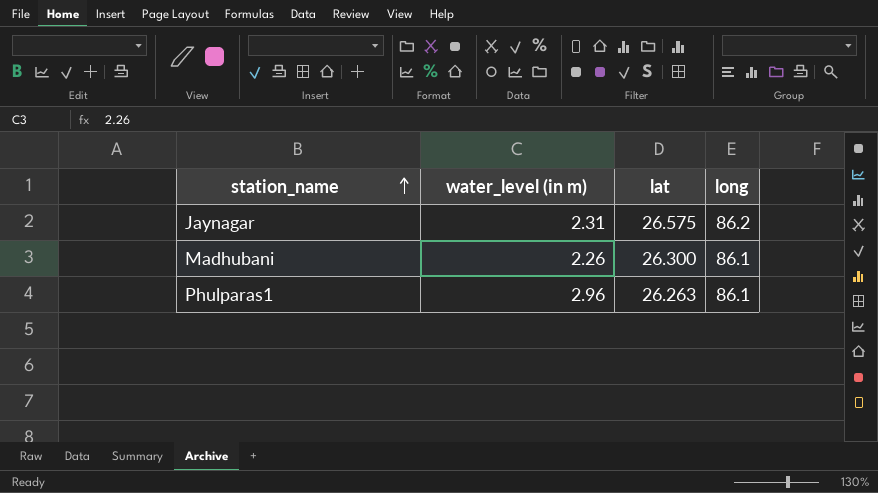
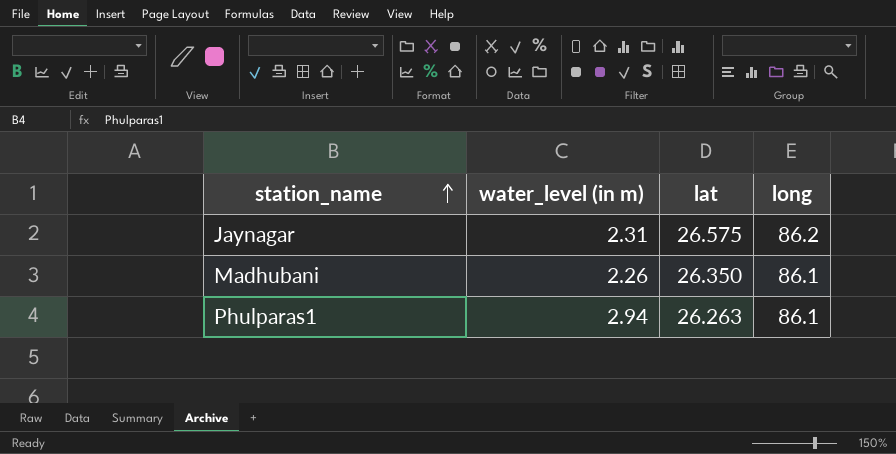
Madhubani | lat: 26.300 -> 26.350
Phulparas1 | water_level (in m): 2.96 -> 2.94

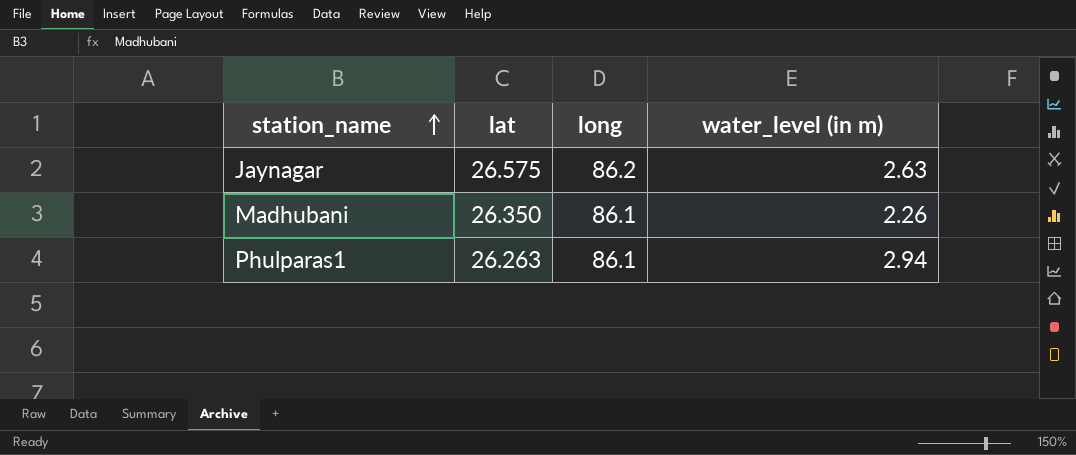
column water_level (in m) | position: 2 -> 4
Jaynagar | water_level (in m): 2.31 -> 2.63

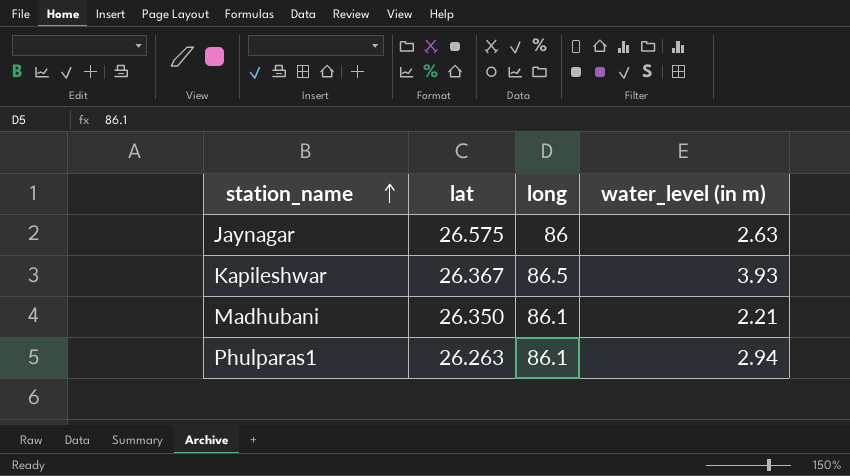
Jaynagar | long: 86.2 -> 86
row Kapileshwar: none -> 26.367 | 86.5 | 3.93
Madhubani | water_level (in m): 2.26 -> 2.21

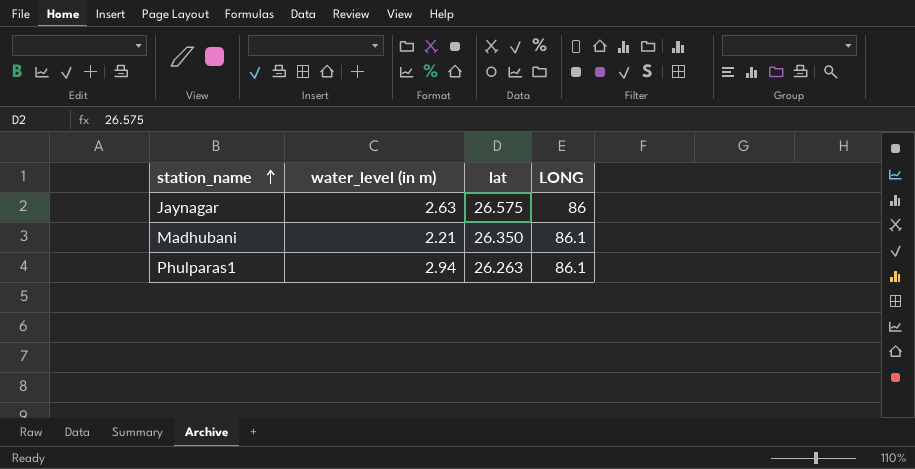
column water_level (in m) | position: 4 -> 2
column name: long -> LONG
row Kapileshwar: 26.367 | 86.5 | 3.93 -> none

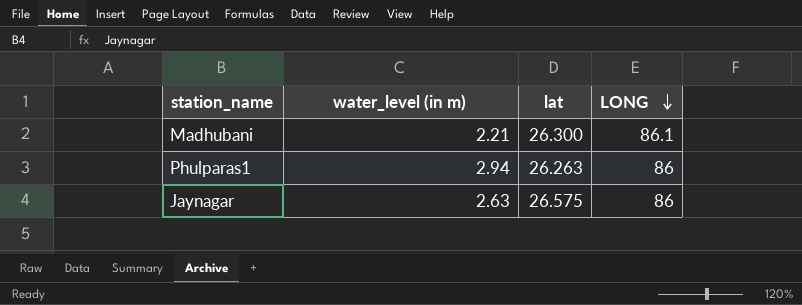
row order: station_name ascending -> LONG descending
Madhubani | lat: 26.350 -> 26.300
Phulparas1 | LONG: 86.1 -> 86

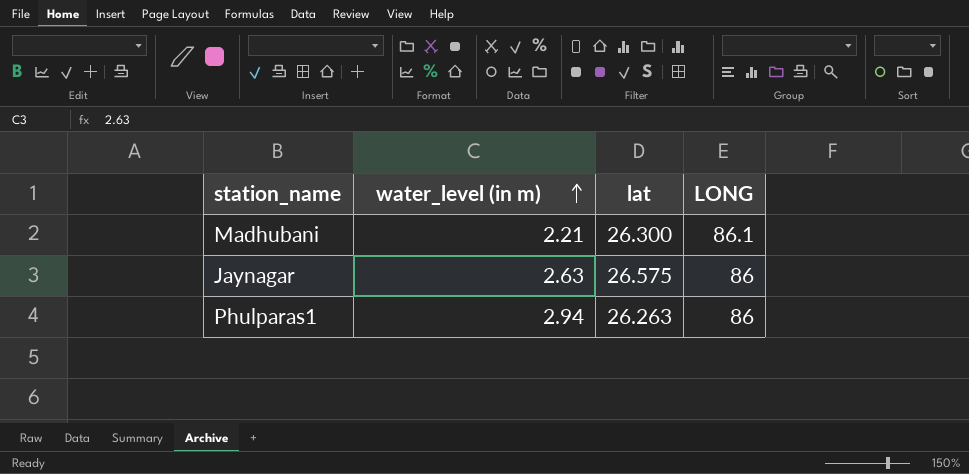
row order: LONG descending -> water_level (in m) ascending

